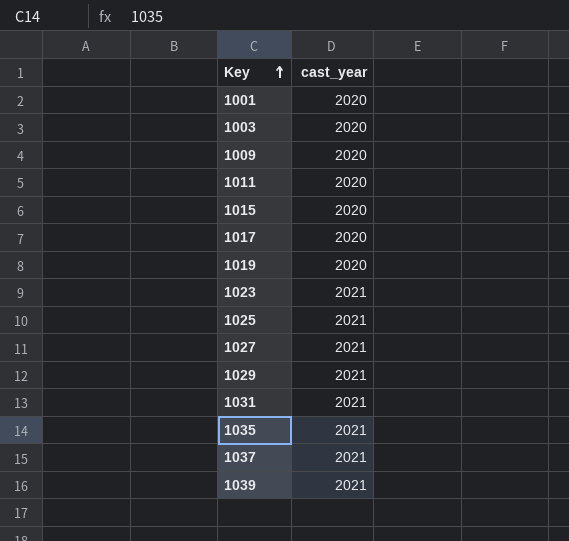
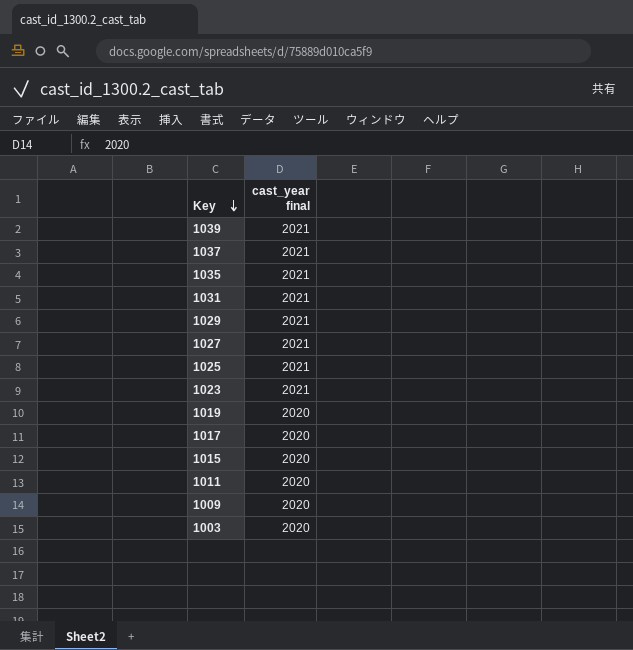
row order: Key ascending -> Key descending
column name: cast_year -> cast_year final
row 1001: 2020 -> none

